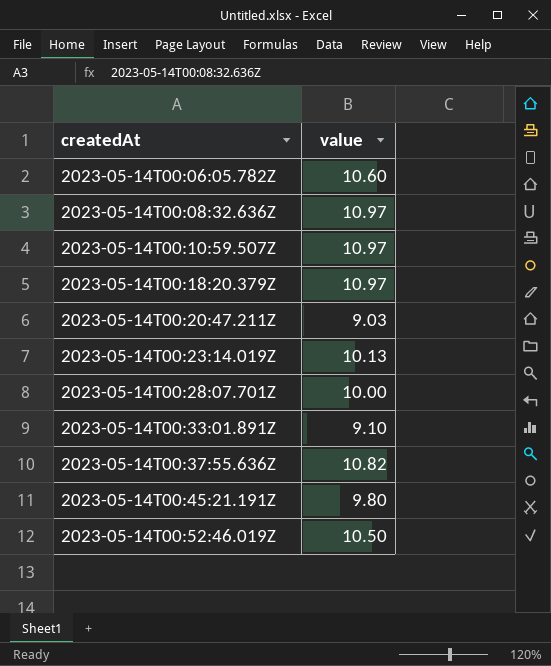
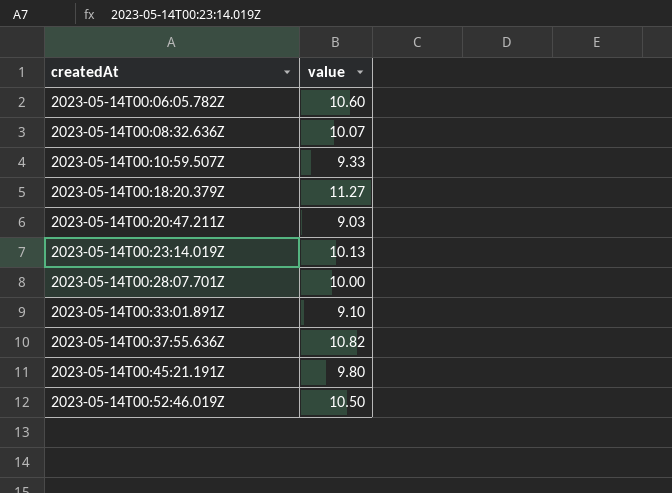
2023-05-14T00:08:32.636Z | value: 10.97 -> 10.07
2023-05-14T00:10:59.507Z | value: 10.97 -> 9.33
2023-05-14T00:18:20.379Z | value: 10.97 -> 11.27

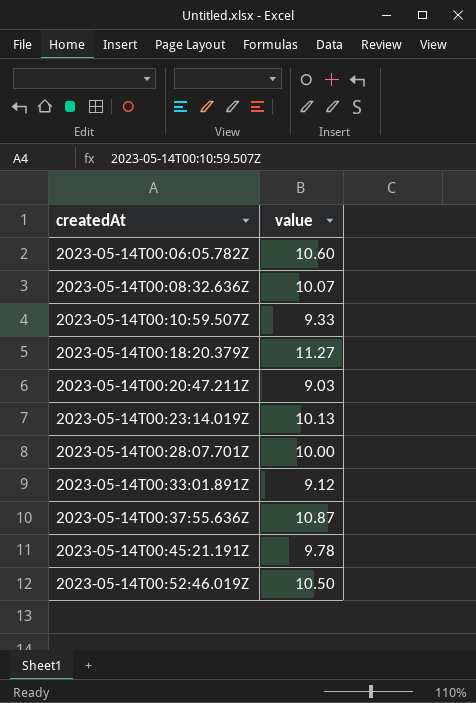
2023-05-14T00:33:01.891Z | value: 9.10 -> 9.12
2023-05-14T00:37:55.636Z | value: 10.82 -> 10.87
2023-05-14T00:45:21.191Z | value: 9.80 -> 9.78

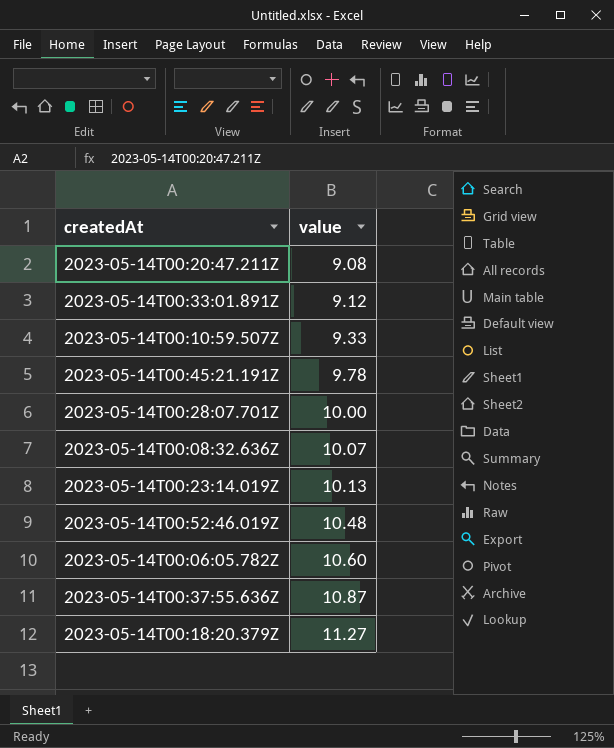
row order: createdAt ascending -> value ascending
2023-05-14T00:20:47.211Z | value: 9.03 -> 9.08
2023-05-14T00:52:46.019Z | value: 10.50 -> 10.48

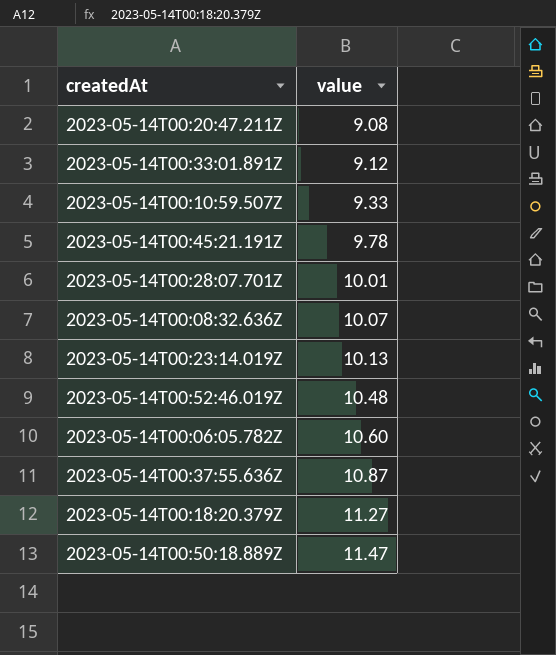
2023-05-14T00:28:07.701Z | value: 10.00 -> 10.01
row 2023-05-14T00:50:18.889Z: none -> 11.47

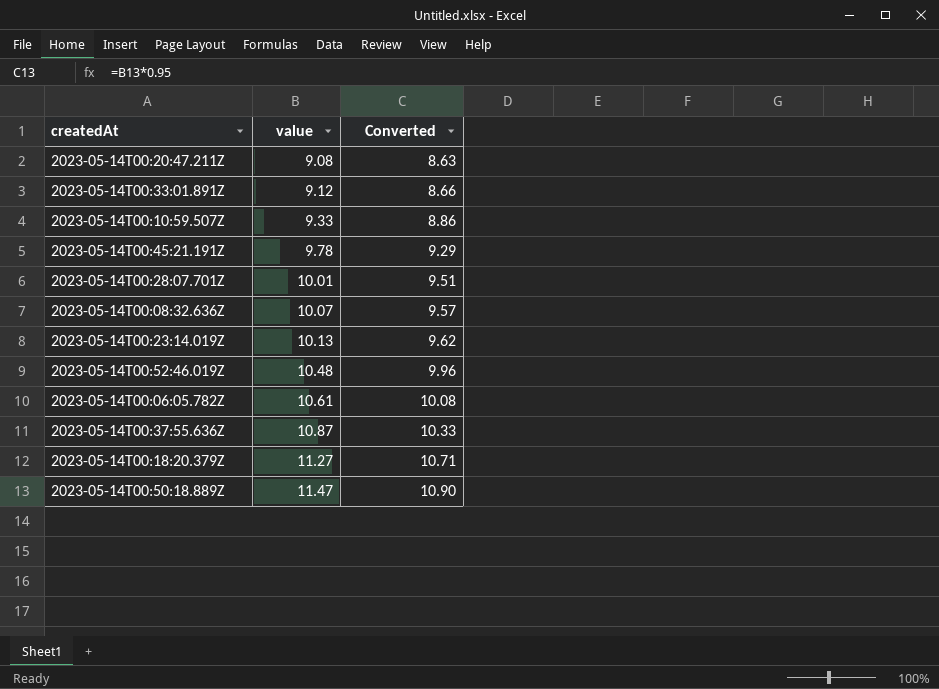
column Converted | formula: none -> [value] * 0.95
2023-05-14T00:06:05.782Z | value: 10.60 -> 10.61

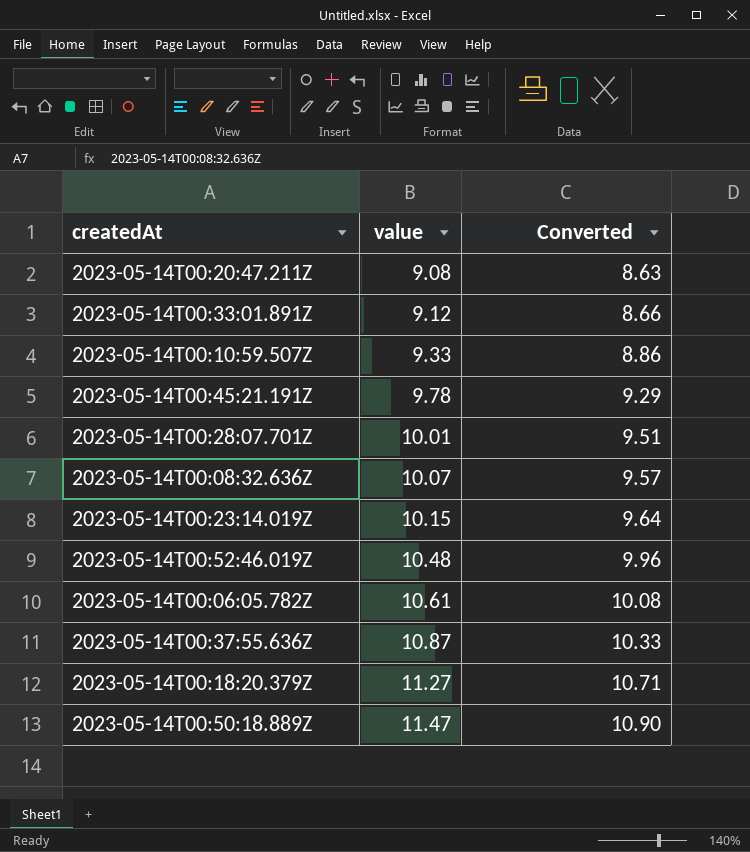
2023-05-14T00:23:14.019Z | value: 10.13 -> 10.15
2023-05-14T00:23:14.019Z | Converted: 9.62 -> 9.64

